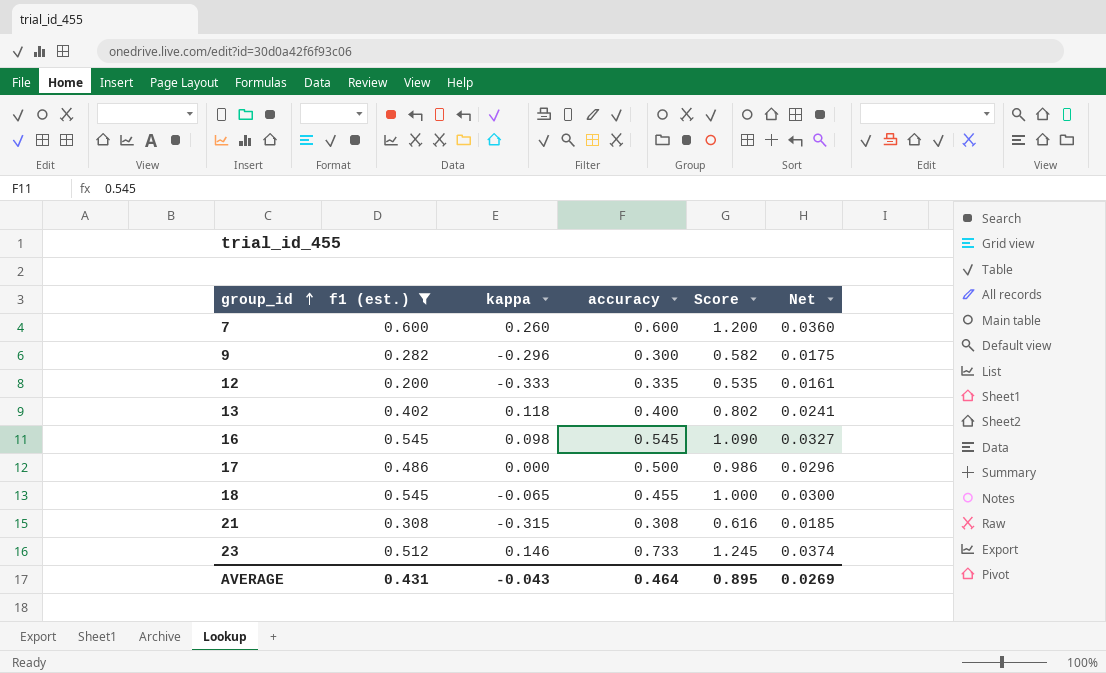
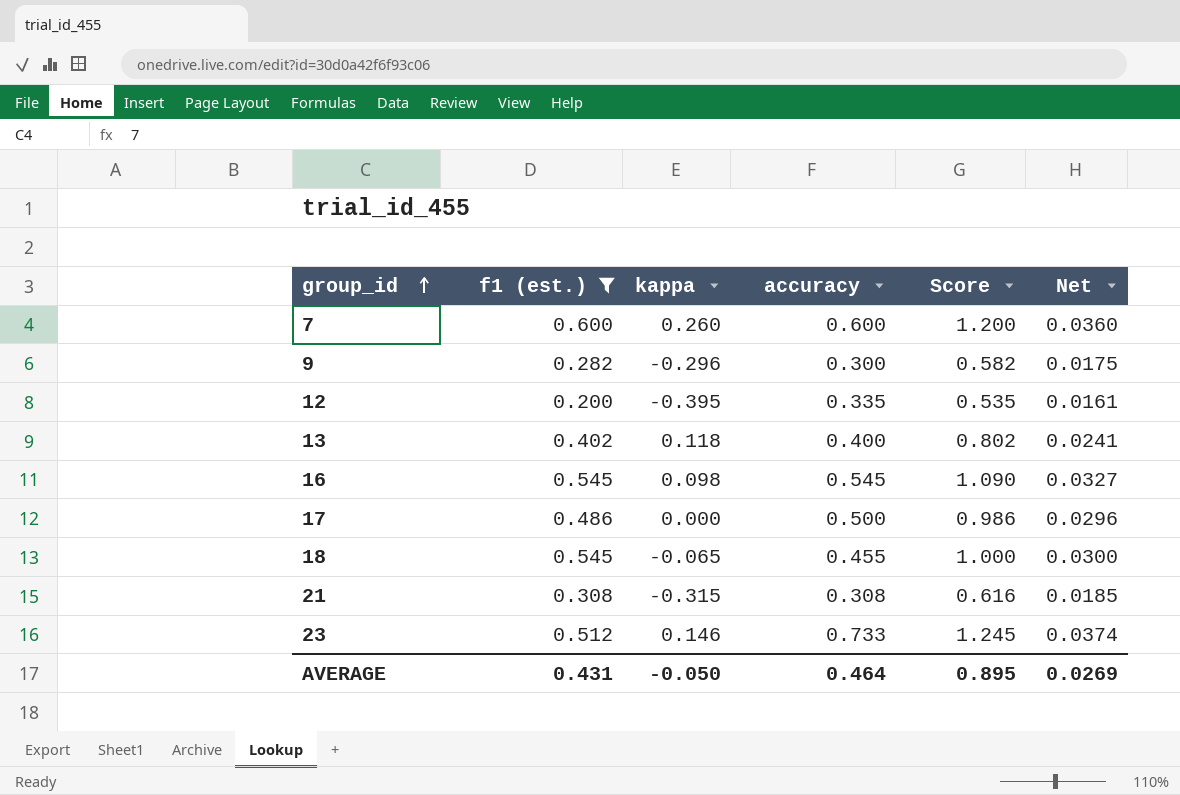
12 | kappa: -0.333 -> -0.395
AVERAGE | kappa: -0.043 -> -0.050

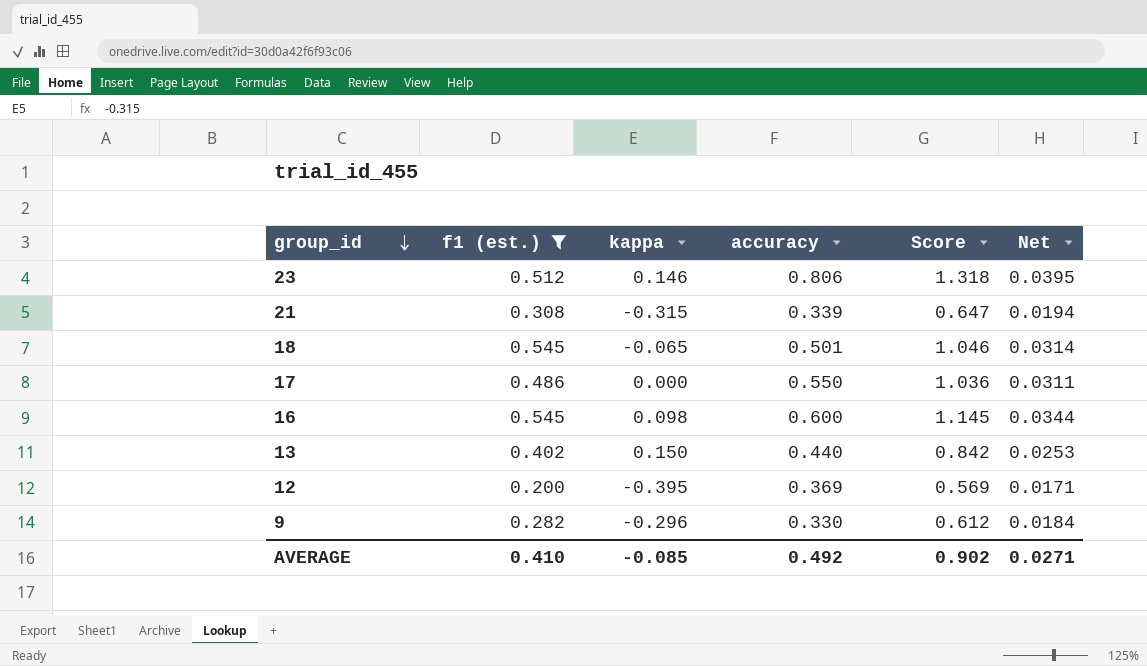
row order: group_id ascending -> group_id descending
row 7: 0.600 | 0.260 | 0.600 | 1.200 | 0.0360 -> none
23 | accuracy: 0.733 -> 0.806
23 | Score: 1.245 -> 1.318
23 | Net: 0.0374 -> 0.0395
21 | accuracy: 0.308 -> 0.339
21 | Score: 0.616 -> 0.647
21 | Net: 0.0185 -> 0.0194
18 | accuracy: 0.455 -> 0.501
18 | Score: 1.000 -> 1.046
18 | Net: 0.0300 -> 0.0314
17 | accuracy: 0.500 -> 0.550
17 | Score: 0.986 -> 1.036
17 | Net: 0.0296 -> 0.0311
16 | accuracy: 0.545 -> 0.600
16 | Score: 1.090 -> 1.145
16 | Net: 0.0327 -> 0.0344
13 | kappa: 0.118 -> 0.150
13 | accuracy: 0.400 -> 0.440
13 | Score: 0.802 -> 0.842
13 | Net: 0.0241 -> 0.0253
12 | accuracy: 0.335 -> 0.369
12 | Score: 0.535 -> 0.569
12 | Net: 0.0161 -> 0.0171
9 | accuracy: 0.300 -> 0.330
9 | Score: 0.582 -> 0.612
9 | Net: 0.0175 -> 0.0184
AVERAGE | f1 (est.): 0.431 -> 0.410
AVERAGE | kappa: -0.050 -> -0.085
AVERAGE | accuracy: 0.464 -> 0.492
AVERAGE | Score: 0.895 -> 0.902
AVERAGE | Net: 0.0269 -> 0.0271

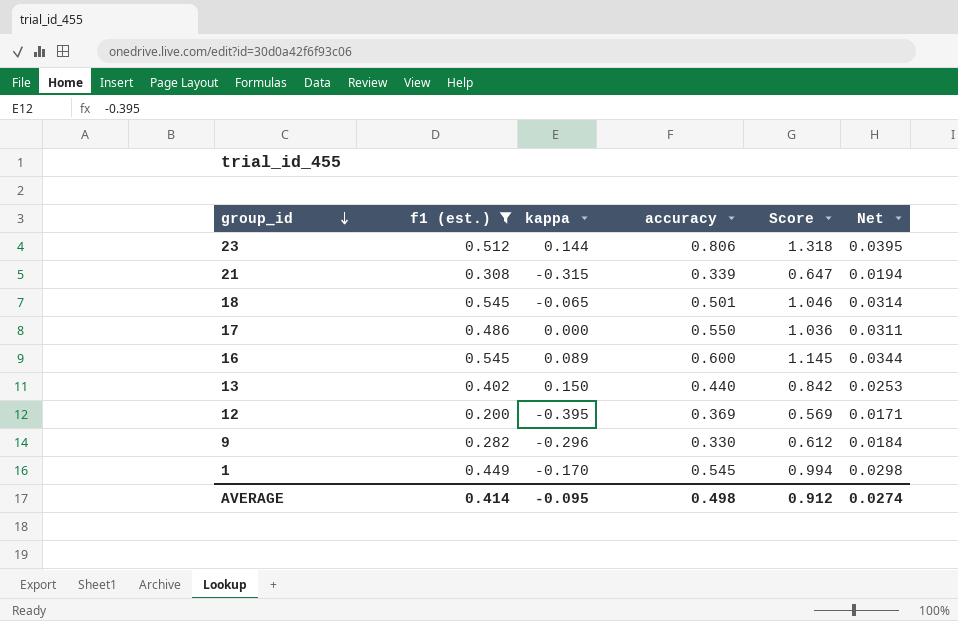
23 | kappa: 0.146 -> 0.144
16 | kappa: 0.098 -> 0.089
row 1: none -> 0.449 | -0.170 | 0.545 | 0.994 | 0.0298
AVERAGE | f1 (est.): 0.410 -> 0.414
AVERAGE | kappa: -0.085 -> -0.095
AVERAGE | accuracy: 0.492 -> 0.498
AVERAGE | Score: 0.902 -> 0.912
AVERAGE | Net: 0.0271 -> 0.0274

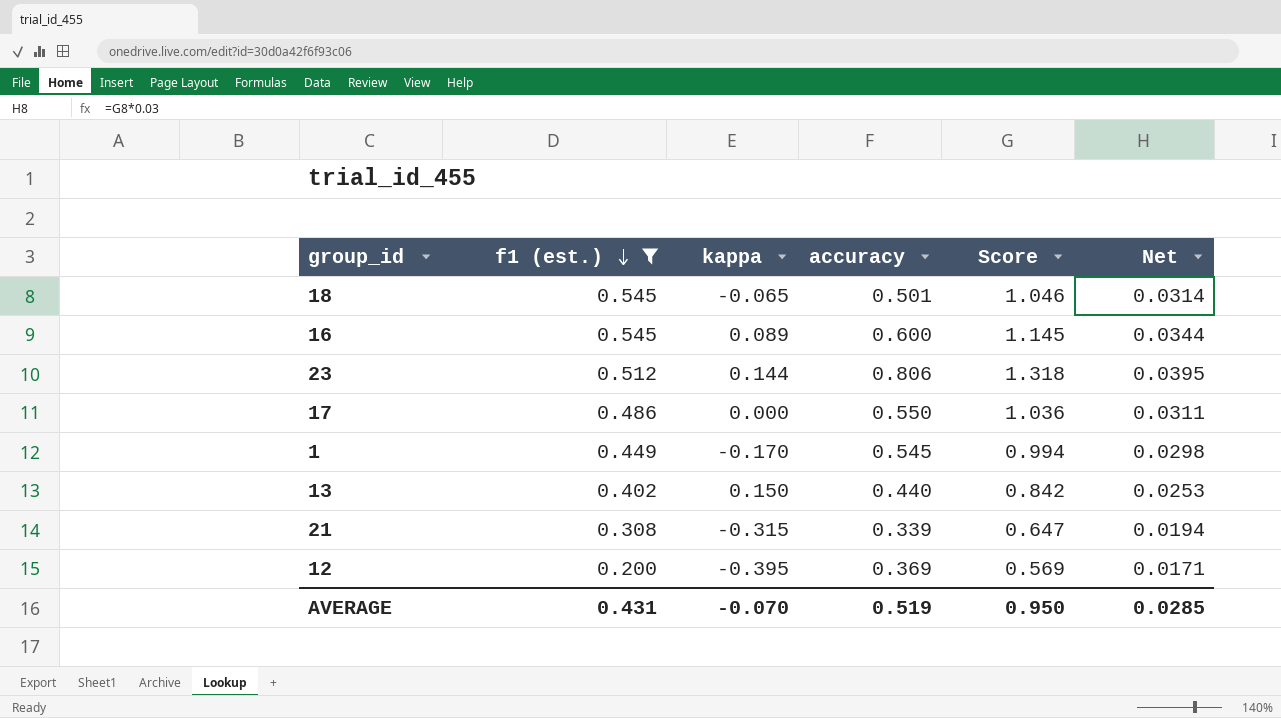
row order: group_id descending -> f1 (est.) descending
row 9: 0.282 | -0.296 | 0.330 | 0.612 | 0.0184 -> none
AVERAGE | f1 (est.): 0.414 -> 0.431
AVERAGE | kappa: -0.095 -> -0.070
AVERAGE | accuracy: 0.498 -> 0.519
AVERAGE | Score: 0.912 -> 0.950
AVERAGE | Net: 0.0274 -> 0.0285

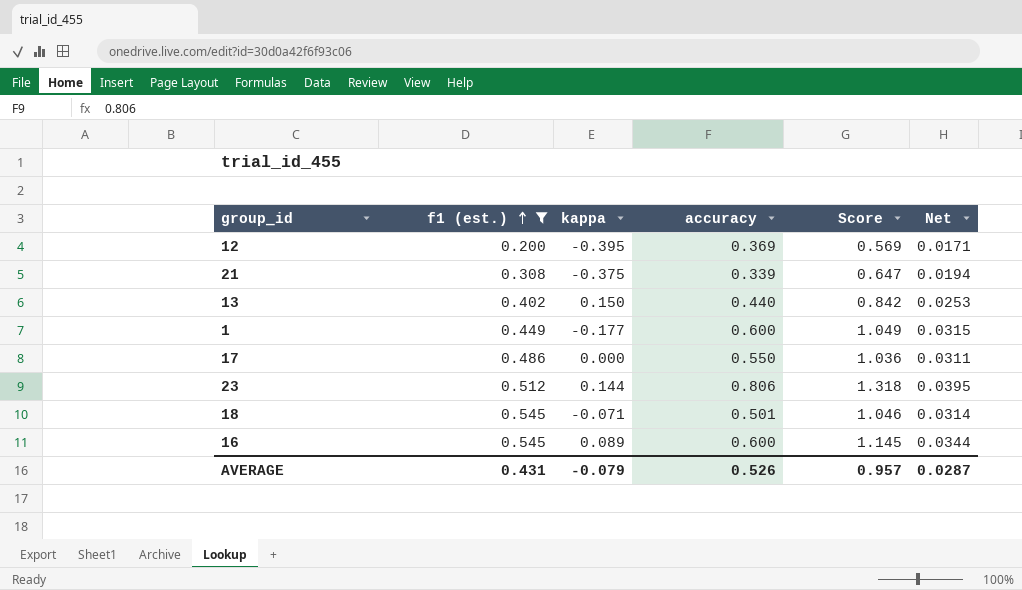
row order: f1 (est.) descending -> f1 (est.) ascending
21 | kappa: -0.315 -> -0.375
1 | kappa: -0.170 -> -0.177
1 | accuracy: 0.545 -> 0.600
1 | Score: 0.994 -> 1.049
1 | Net: 0.0298 -> 0.0315
18 | kappa: -0.065 -> -0.071
AVERAGE | kappa: -0.070 -> -0.079
AVERAGE | accuracy: 0.519 -> 0.526
AVERAGE | Score: 0.950 -> 0.957
AVERAGE | Net: 0.0285 -> 0.0287

